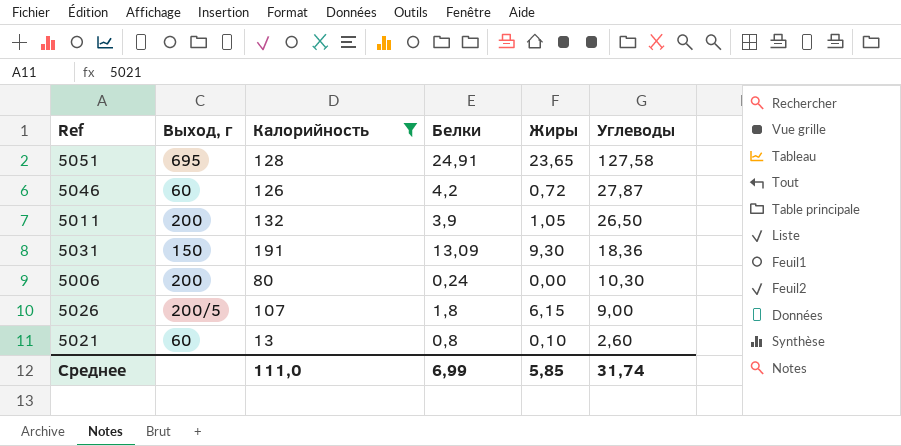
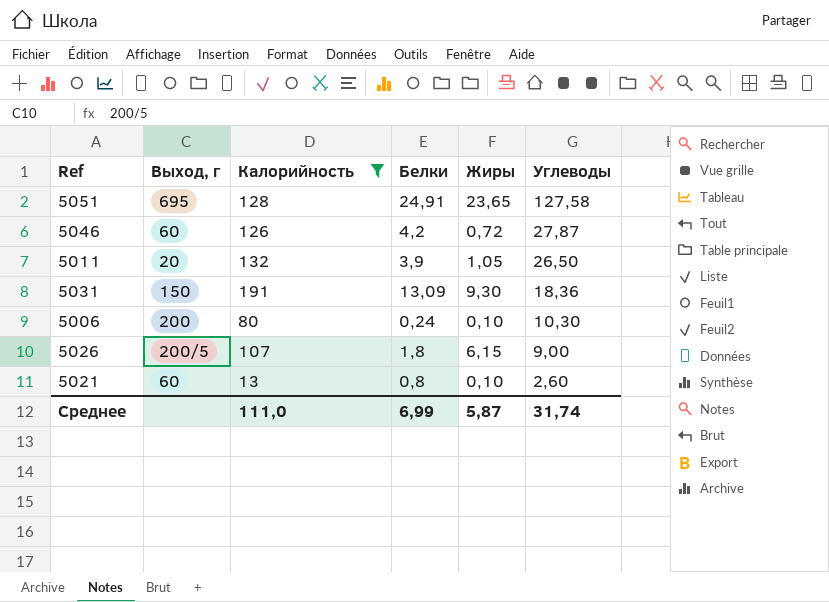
5011 | Выход, г: 200 -> 20
5006 | Жиры: 0,00 -> 0,10
Среднее | Жиры: 5,85 -> 5,87

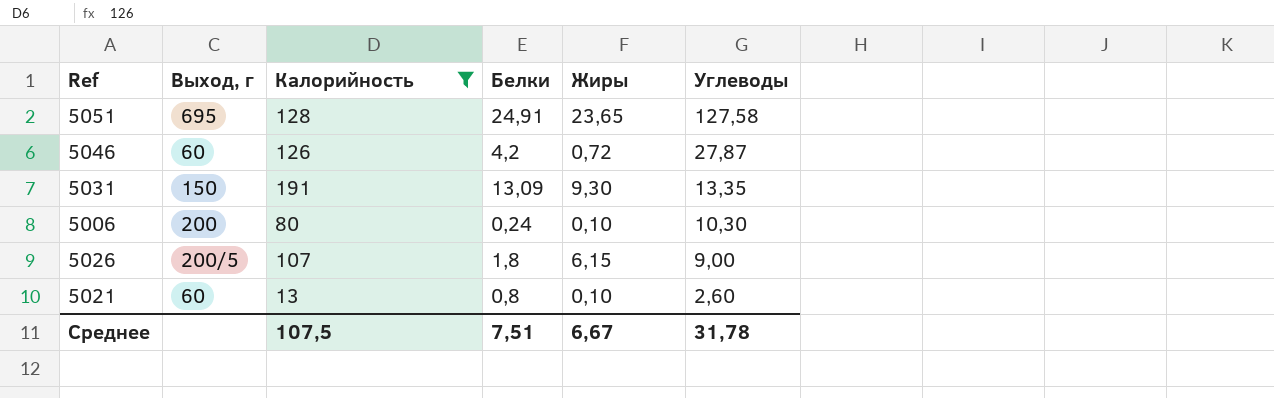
row 5011: 20 | 132 | 3,9 | 1,05 | 26,50 -> none
5031 | Углеводы: 18,36 -> 13,35
Среднее | Калорийность: 111,0 -> 107,5
Среднее | Белки: 6,99 -> 7,51
Среднее | Жиры: 5,87 -> 6,67
Среднее | Углеводы: 31,74 -> 31,78

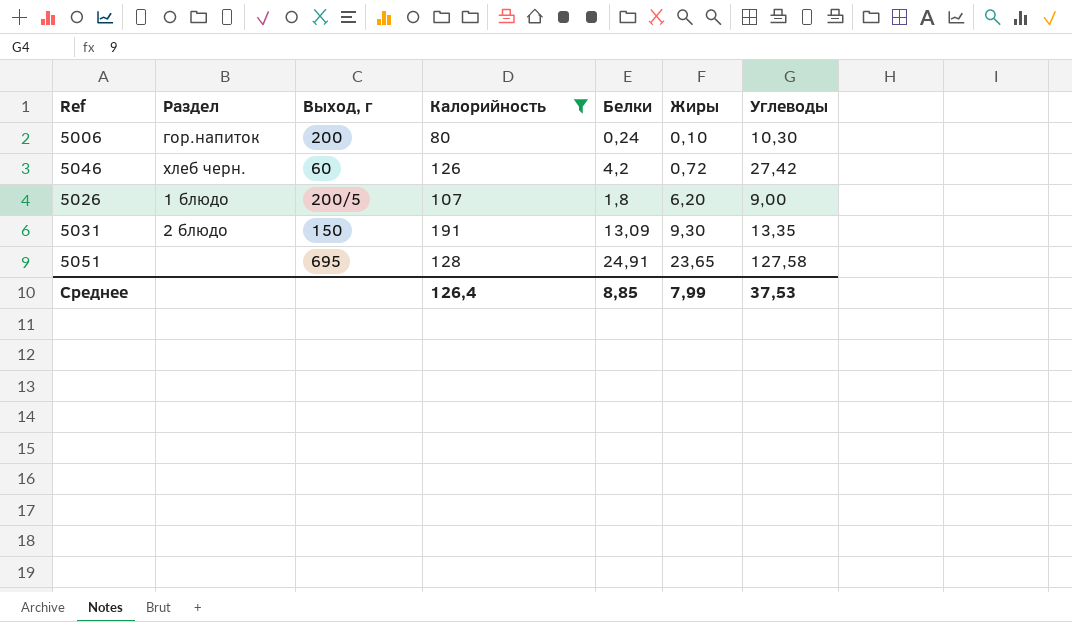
row order: Углеводы descending -> Жиры ascending
column Раздел | position: none -> 2
row 5021: 60 | 13 | 0,8 | 0,10 | 2,60 -> none
5046 | Углеводы: 27,87 -> 27,42
5026 | Жиры: 6,15 -> 6,20
Среднее | Калорийность: 107,5 -> 126,4
Среднее | Белки: 7,51 -> 8,85
Среднее | Жиры: 6,67 -> 7,99
Среднее | Углеводы: 31,78 -> 37,53

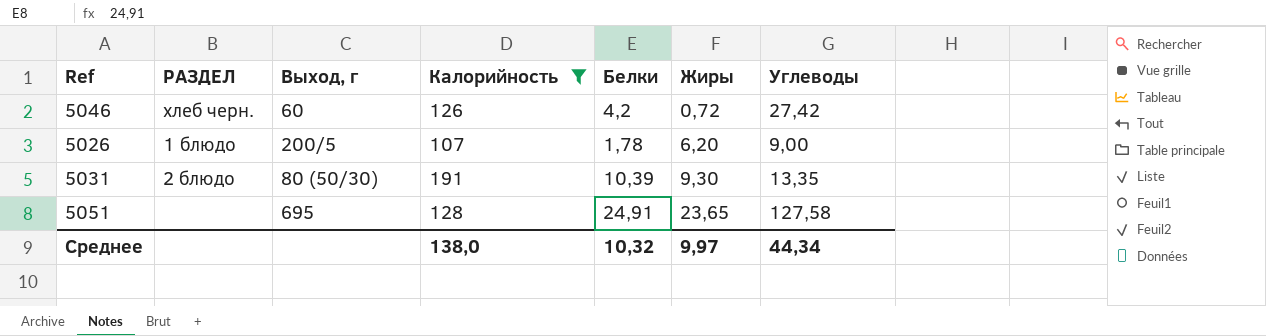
column name: Раздел -> РАЗДЕЛ
row 5006: гор.напиток | 200 | 80 | 0,24 | 0,10 | 10,30 -> none
5026 | Белки: 1,8 -> 1,78
5031 | Выход, г: 150 -> 80 (50/30)
5031 | Белки: 13,09 -> 10,39
Среднее | Калорийность: 126,4 -> 138,0
Среднее | Белки: 8,85 -> 10,32
Среднее | Жиры: 7,99 -> 9,97
Среднее | Углеводы: 37,53 -> 44,34

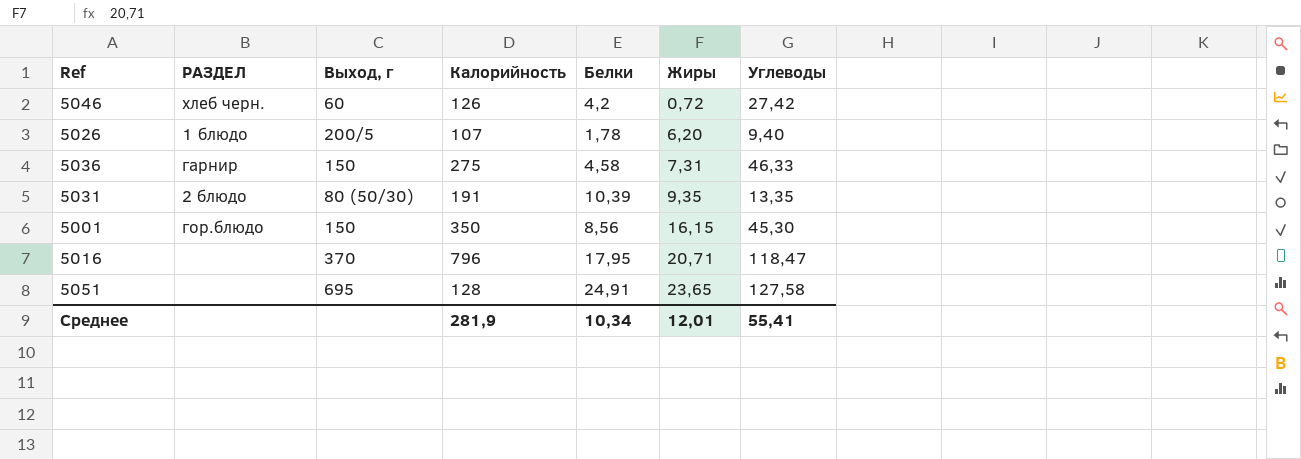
filter: Калорийность <= 191 -> none
5026 | Углеводы: 9,00 -> 9,40
5031 | Жиры: 9,30 -> 9,35
Среднее | Калорийность: 138,0 -> 281,9
Среднее | Белки: 10,32 -> 10,34
Среднее | Жиры: 9,97 -> 12,01
Среднее | Углеводы: 44,34 -> 55,41

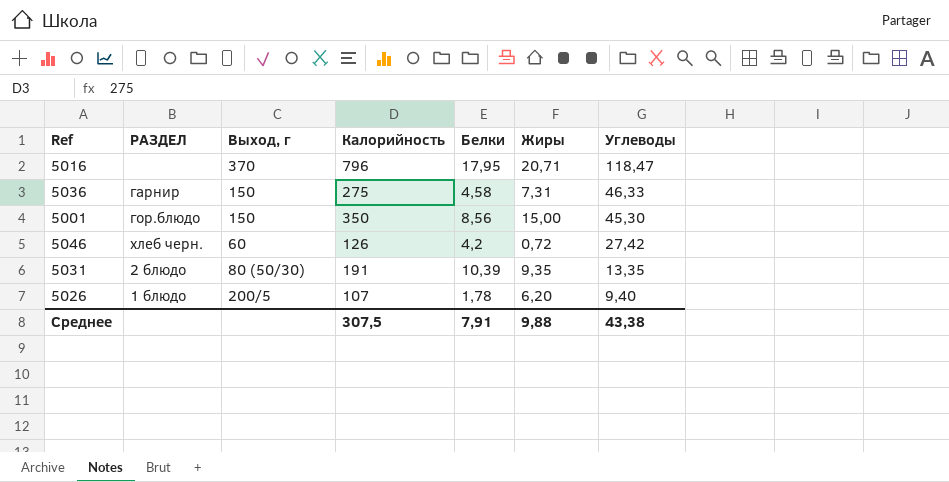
row order: Жиры ascending -> Углеводы descending
row 5051: none | 695 | 128 | 24,91 | 23,65 | 127,58 -> none
5001 | Жиры: 16,15 -> 15,00
Среднее | Калорийность: 281,9 -> 307,5
Среднее | Белки: 10,34 -> 7,91
Среднее | Жиры: 12,01 -> 9,88
Среднее | Углеводы: 55,41 -> 43,38

